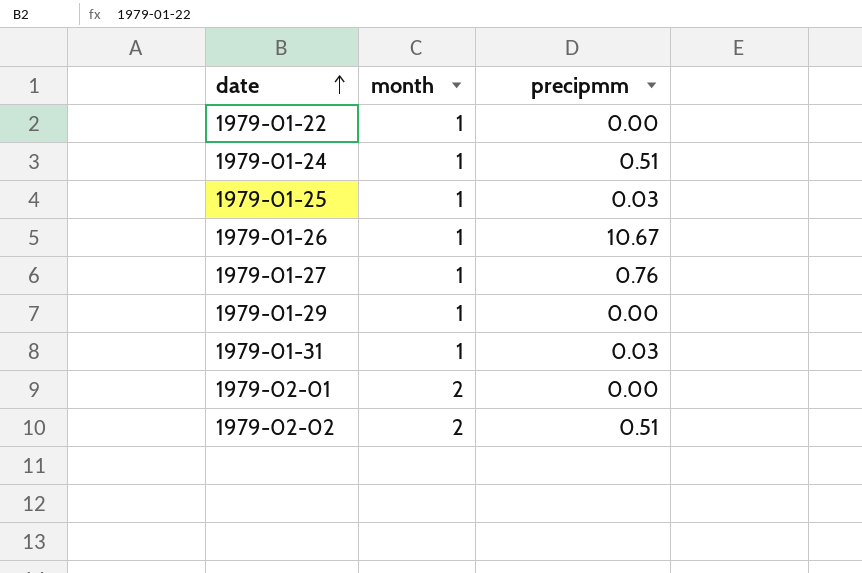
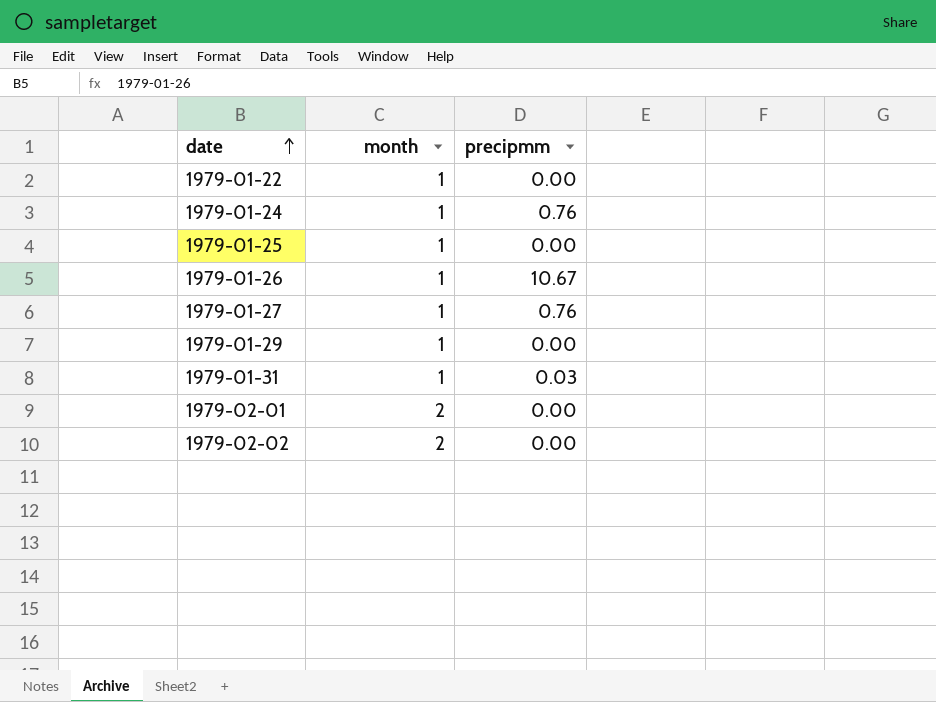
1979-01-24 | precipmm: 0.51 -> 0.76
1979-01-25 | precipmm: 0.03 -> 0.00
1979-02-02 | precipmm: 0.51 -> 0.00

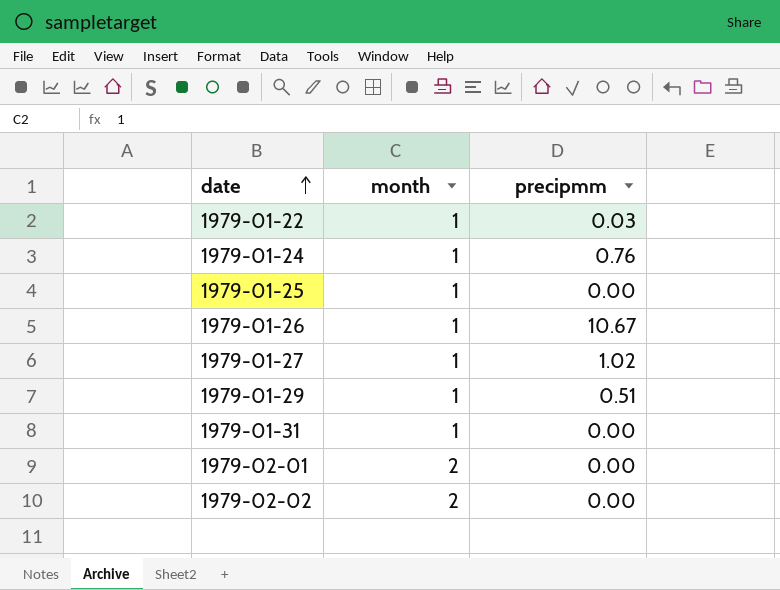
1979-01-22 | precipmm: 0.00 -> 0.03
1979-01-27 | precipmm: 0.76 -> 1.02
1979-01-29 | precipmm: 0.00 -> 0.51
1979-01-31 | precipmm: 0.03 -> 0.00

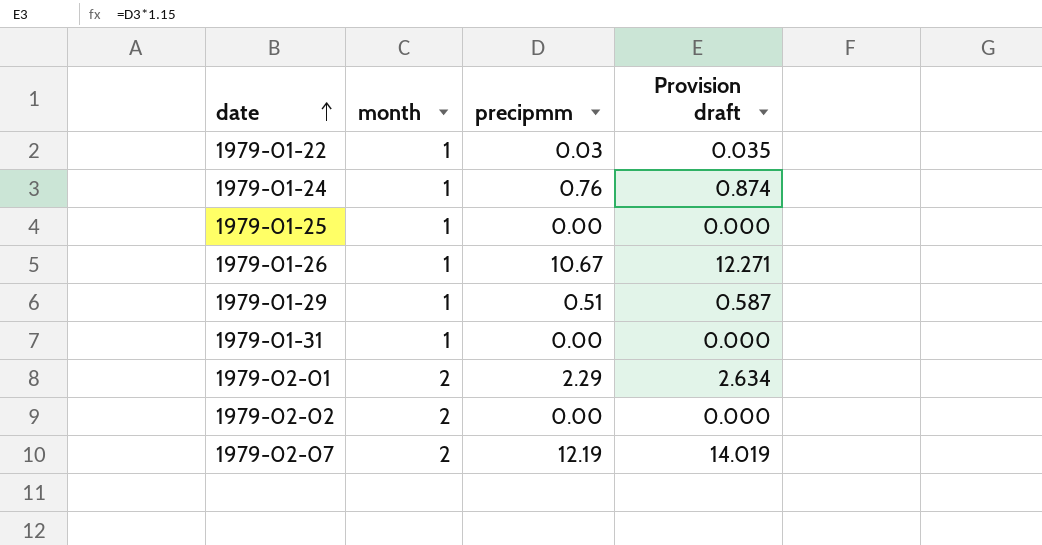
column Provision draft | formula: none -> [precipmm] * 1.15
row 1979-01-27: 1 | 1.02 -> none
1979-02-01 | precipmm: 0.00 -> 2.29
row 1979-02-07: none -> 2 | 12.19 | 14.019

